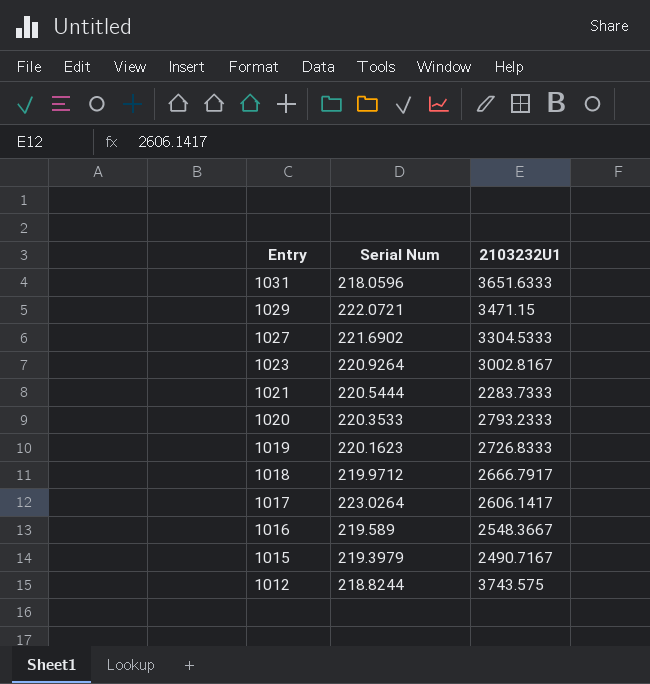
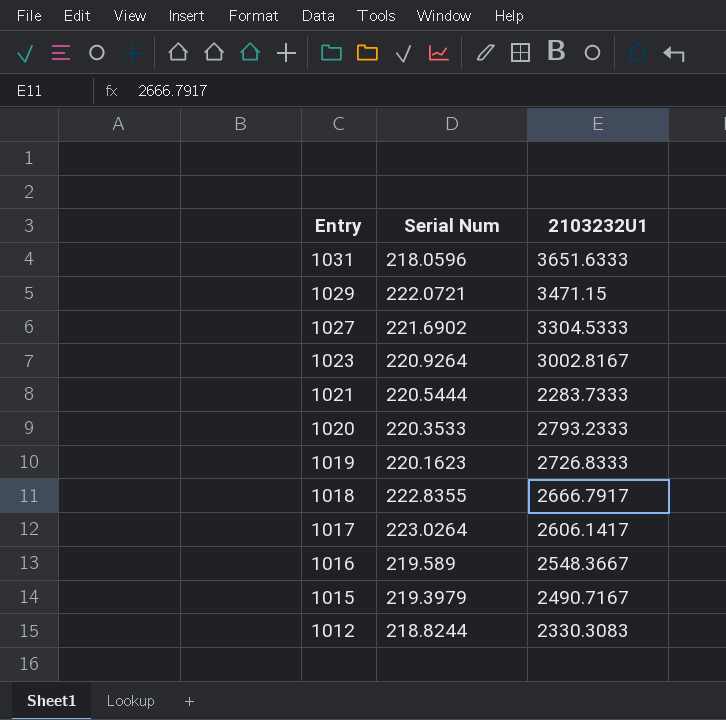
1018 | Serial Num: 219.9712 -> 222.8355
1012 | 2103232U1: 3743.575 -> 2330.3083

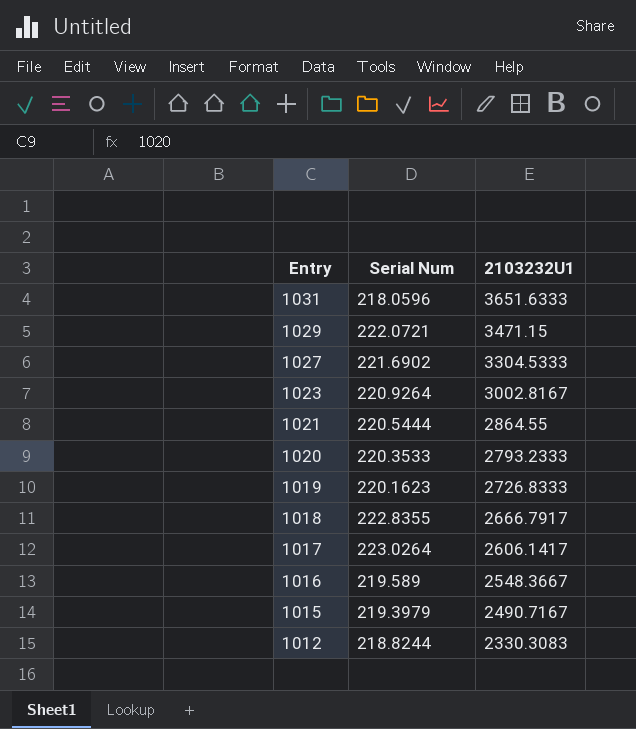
1021 | 2103232U1: 2283.7333 -> 2864.55

